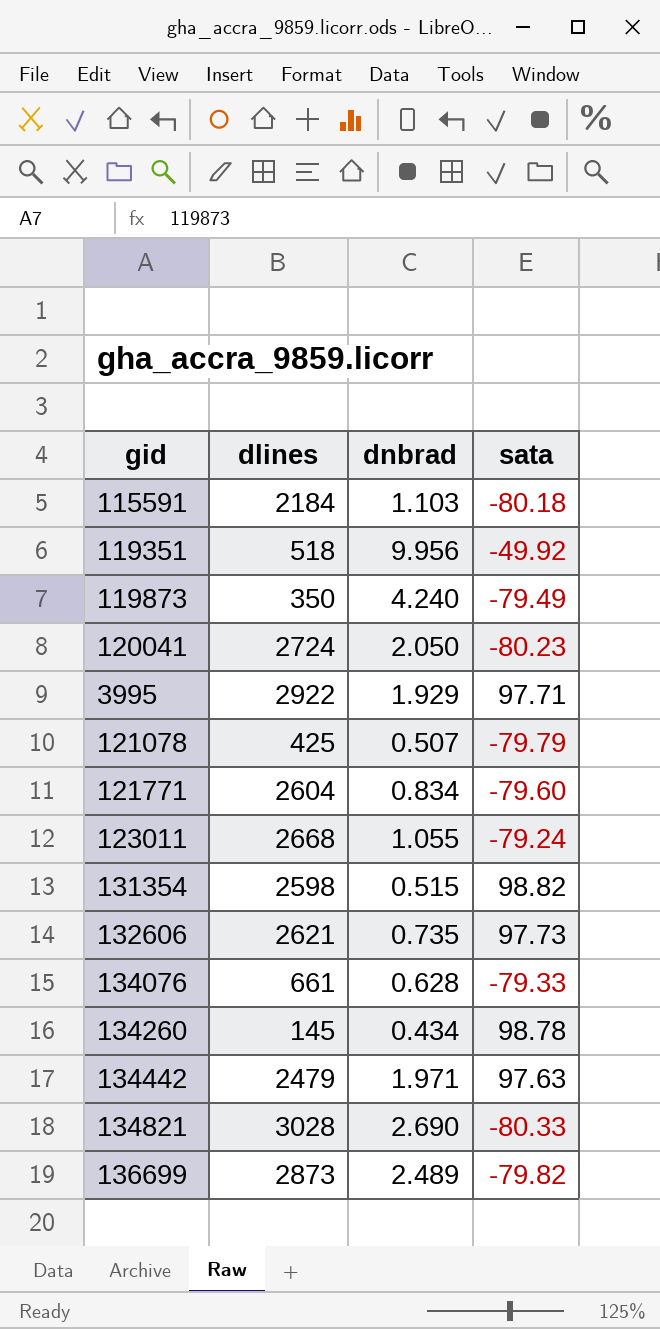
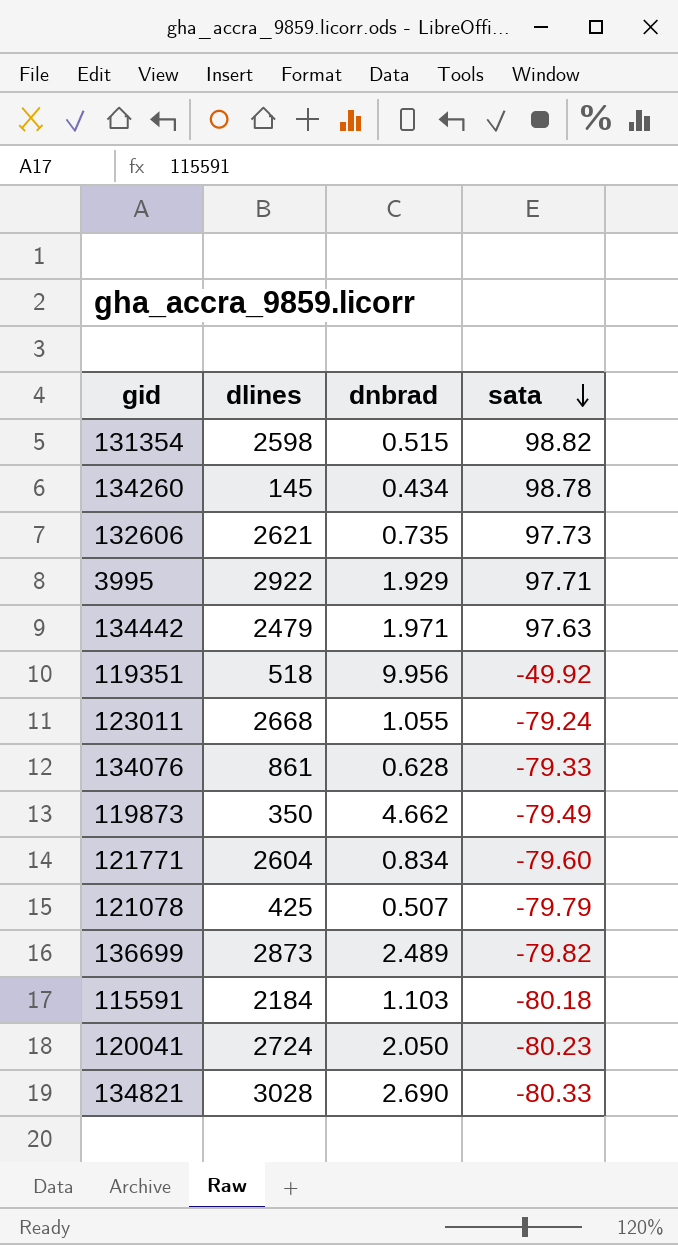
row order: none -> sata descending
134076 | dlines: 661 -> 861
119873 | dnbrad: 4.240 -> 4.662

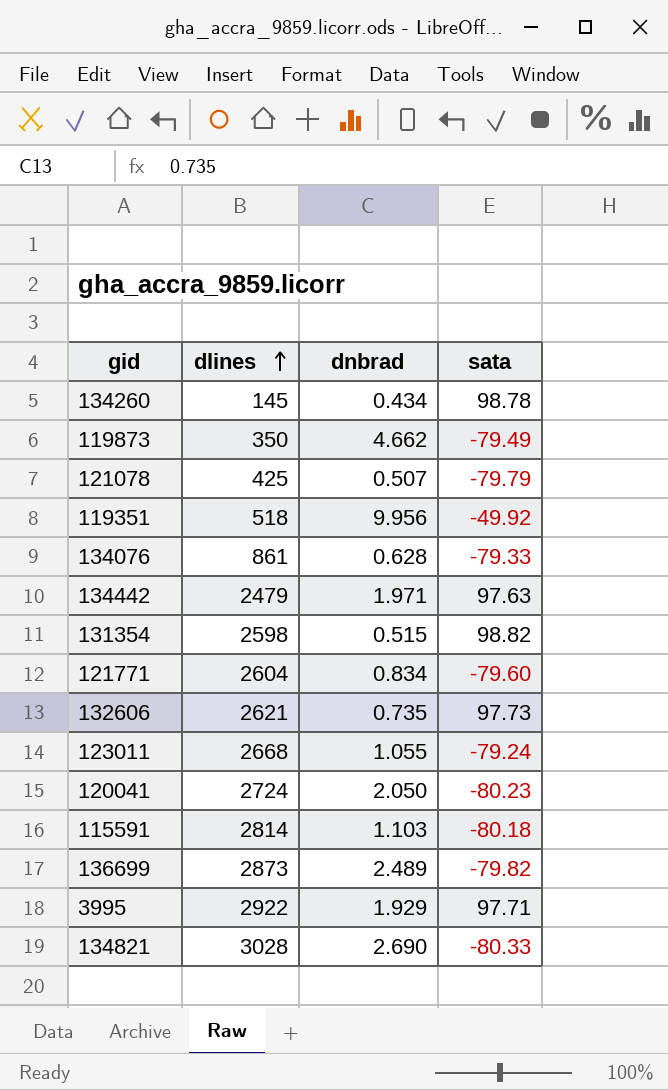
row order: sata descending -> dlines ascending
115591 | dlines: 2184 -> 2814

